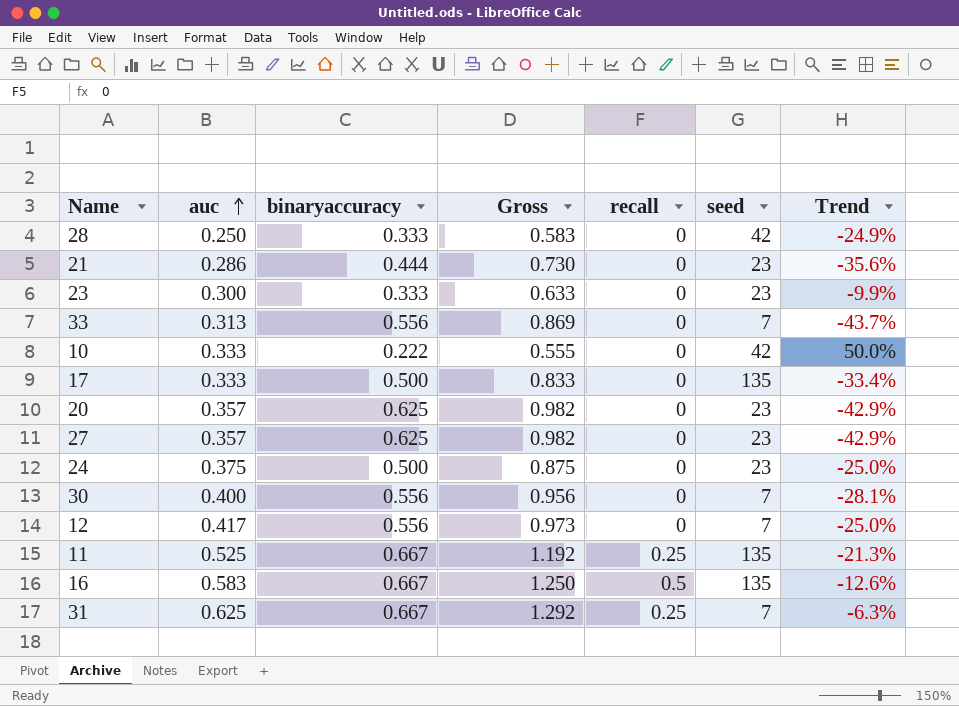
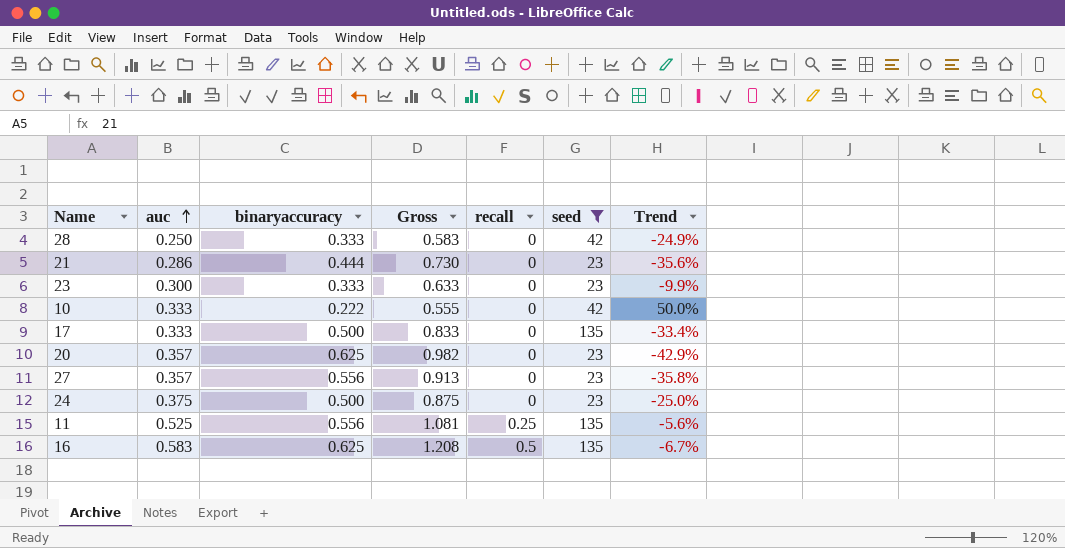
filter: none -> seed != 7
27 | binaryaccuracy: 0.625 -> 0.556
27 | Gross: 0.982 -> 0.913
27 | Trend: -42.9% -> -35.8%
11 | binaryaccuracy: 0.667 -> 0.556
11 | Gross: 1.192 -> 1.081
11 | Trend: -21.3% -> -5.6%
16 | binaryaccuracy: 0.667 -> 0.625
16 | Gross: 1.250 -> 1.208
16 | Trend: -12.6% -> -6.7%

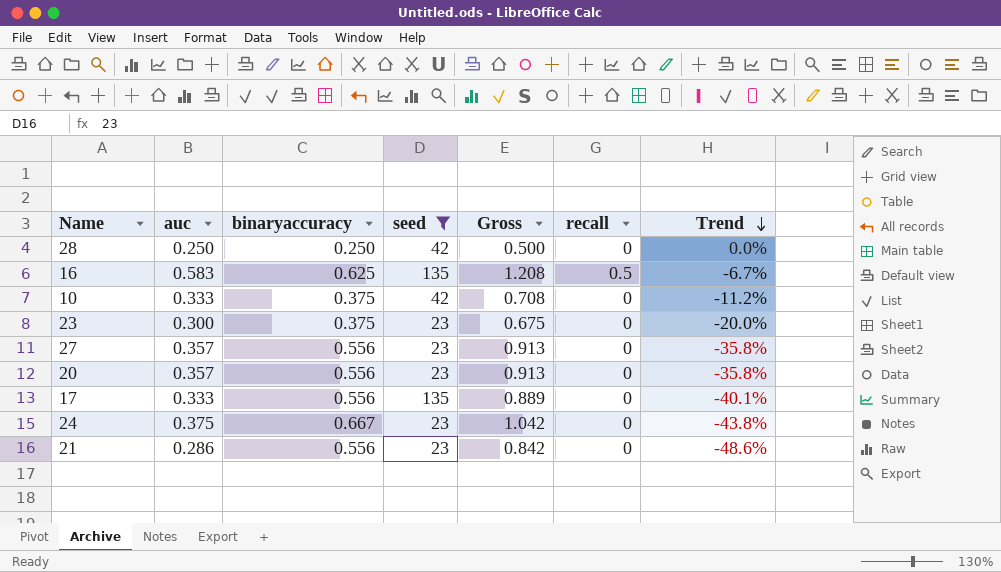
row order: auc ascending -> Trend descending
column seed | position: 6 -> 4
row 11: 0.525 | 0.556 | 1.081 | 0.25 | 135 | -5.6% -> none
28 | binaryaccuracy: 0.333 -> 0.250
28 | Gross: 0.583 -> 0.500
28 | Trend: -24.9% -> 0.0%
10 | binaryaccuracy: 0.222 -> 0.375
10 | Gross: 0.555 -> 0.708
10 | Trend: 50.0% -> -11.2%
23 | binaryaccuracy: 0.333 -> 0.375
23 | Gross: 0.633 -> 0.675
23 | Trend: -9.9% -> -20.0%
20 | binaryaccuracy: 0.625 -> 0.556
20 | Gross: 0.982 -> 0.913
20 | Trend: -42.9% -> -35.8%
17 | binaryaccuracy: 0.500 -> 0.556
17 | Gross: 0.833 -> 0.889
17 | Trend: -33.4% -> -40.1%
24 | binaryaccuracy: 0.500 -> 0.667
24 | Gross: 0.875 -> 1.042
24 | Trend: -25.0% -> -43.8%
21 | binaryaccuracy: 0.444 -> 0.556
21 | Gross: 0.730 -> 0.842
21 | Trend: -35.6% -> -48.6%

